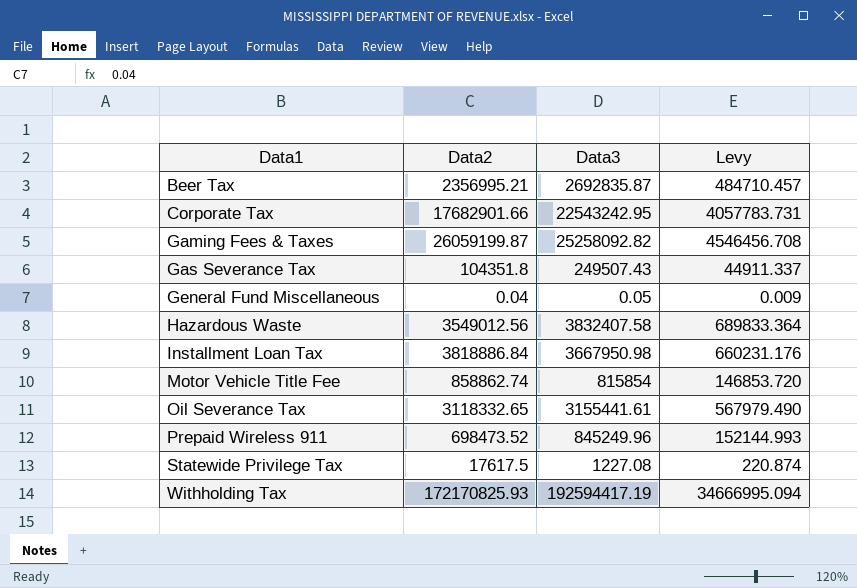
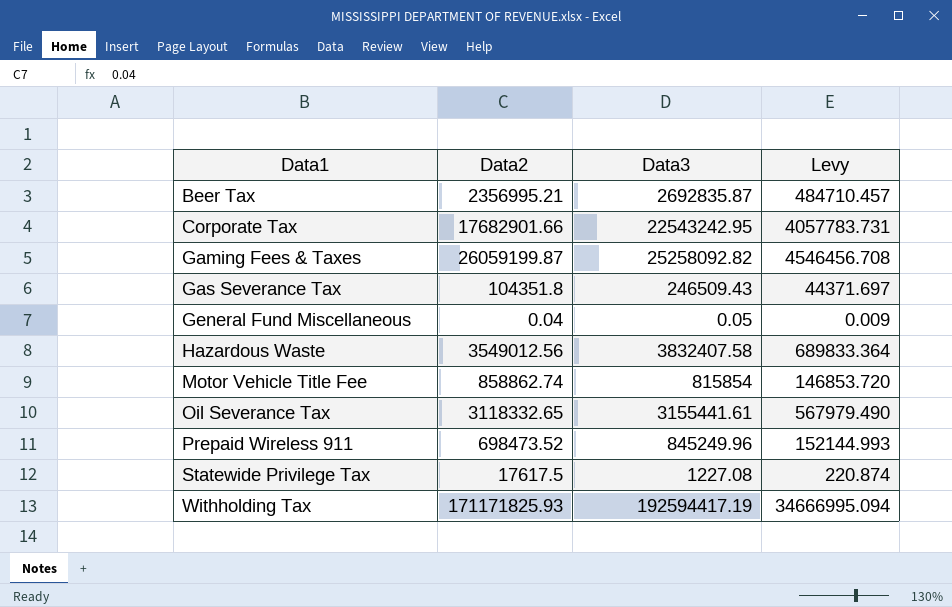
row Installment Loan Tax: 3818886.84 | 3667950.98 | 660231.176 -> none
Gas Severance Tax | Data3: 249507.43 -> 246509.43
Gas Severance Tax | Levy: 44911.337 -> 44371.697
Withholding Tax | Data2: 172170825.93 -> 171171825.93

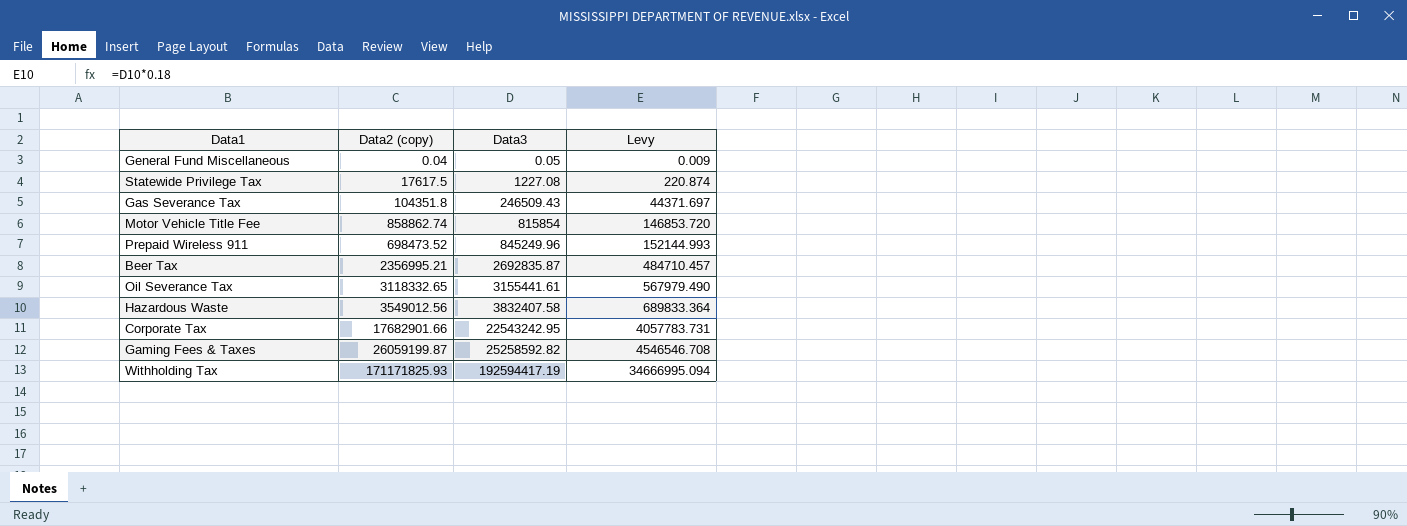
row order: Data1 ascending -> Data3 ascending
column name: Data2 -> Data2 (copy)
Gaming Fees & Taxes | Data3: 25258092.82 -> 25258592.82
Gaming Fees & Taxes | Levy: 4546456.708 -> 4546546.708

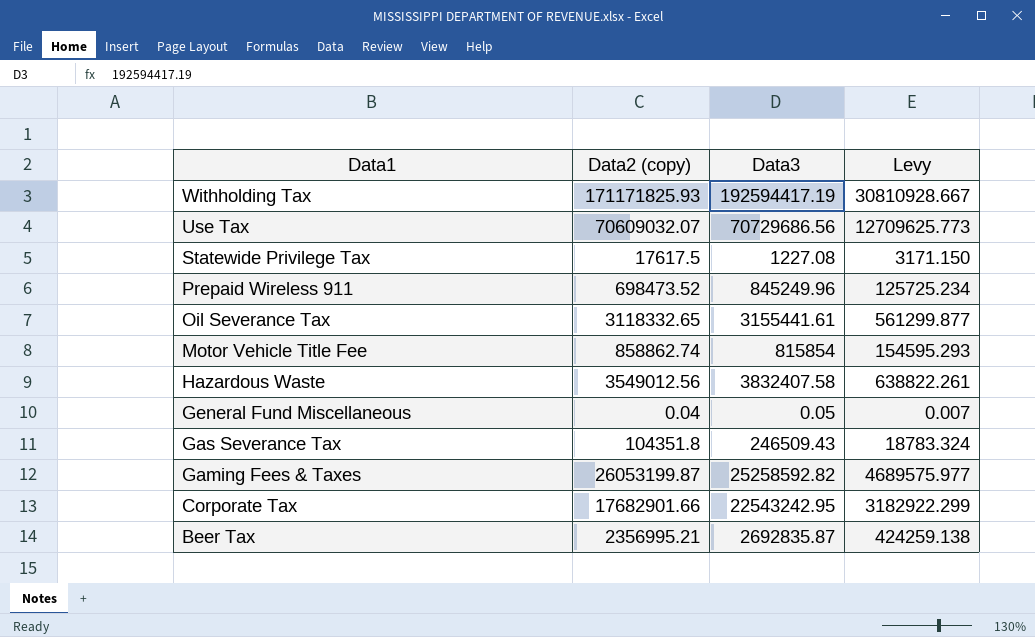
row order: Data3 ascending -> Data1 descending
column Levy | formula: [Data3] * 0.18 -> [Data2 (copy)] * 0.18
row Use Tax: none -> 70609032.07 | 70729686.56 | 12709625.773
Gaming Fees & Taxes | Data2 (copy): 26059199.87 -> 26053199.87

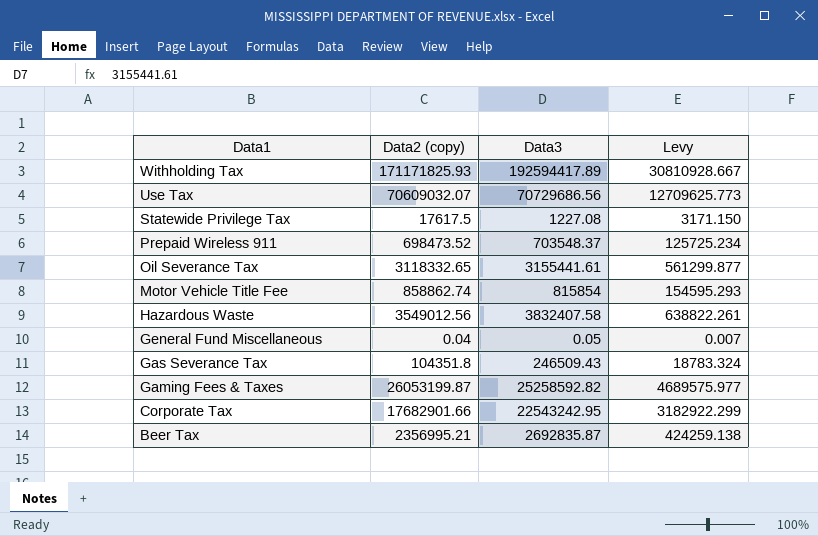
Withholding Tax | Data3: 192594417.19 -> 192594417.89
Prepaid Wireless 911 | Data3: 845249.96 -> 703548.37

